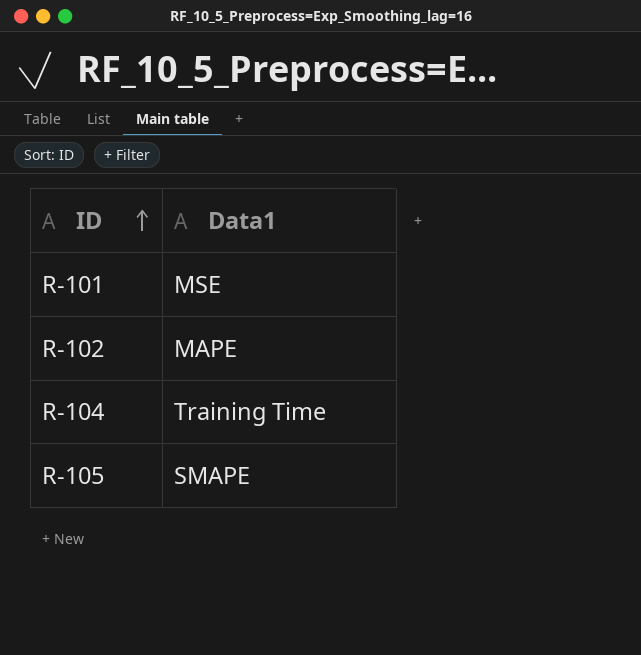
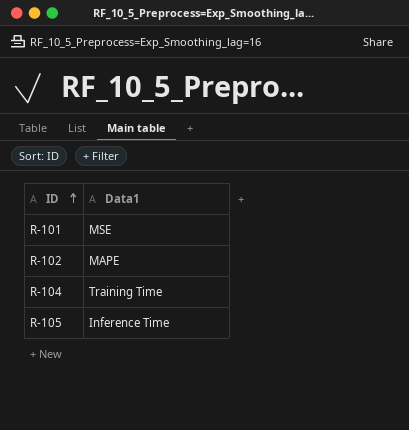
R-105 | Data1: SMAPE -> Inference Time

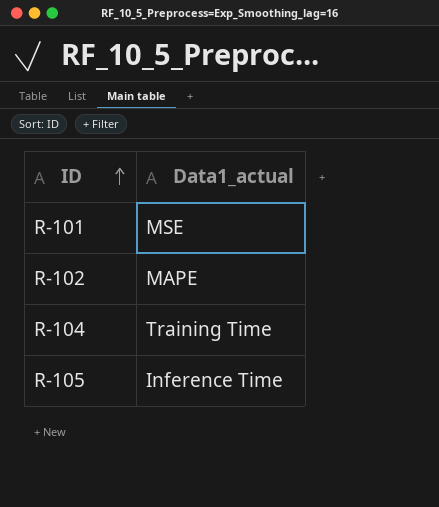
column name: Data1 -> Data1_actual

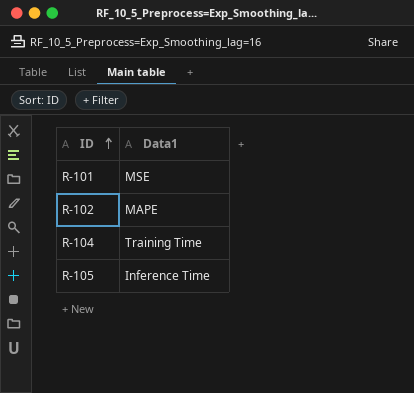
column name: Data1_actual -> Data1

